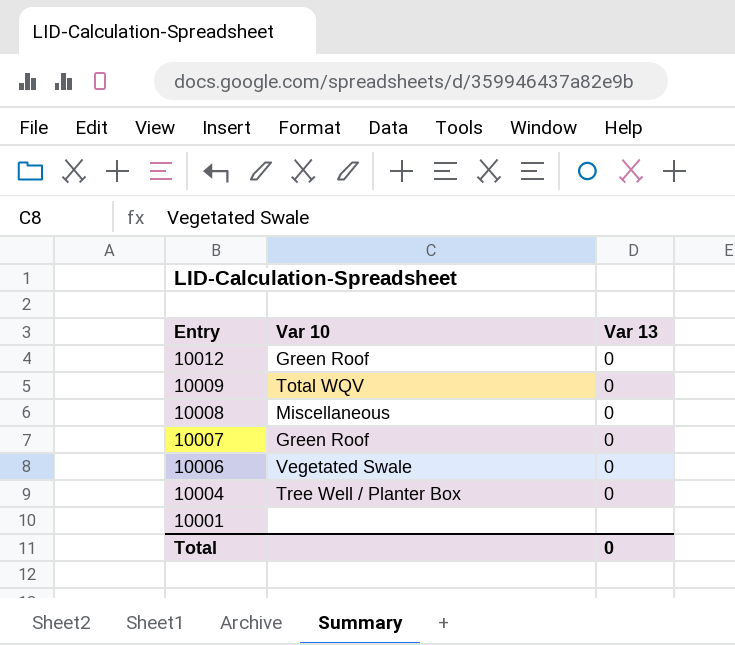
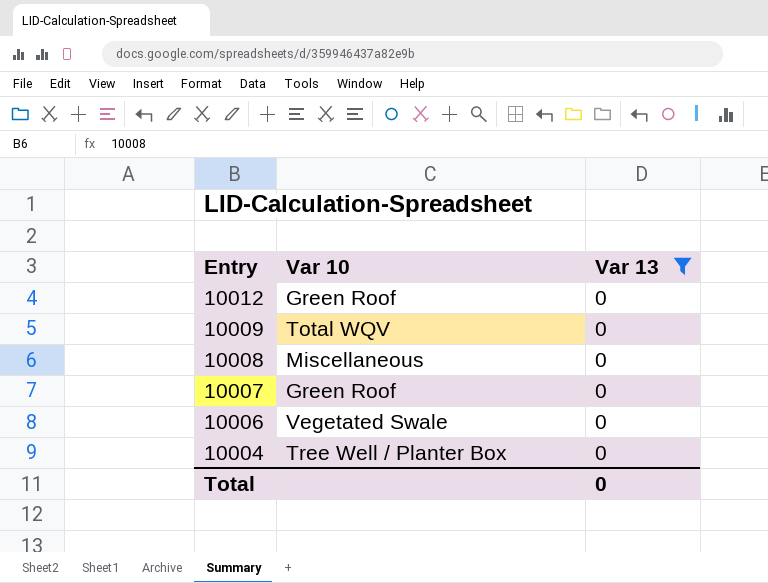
filter: none -> Var 13 = 0

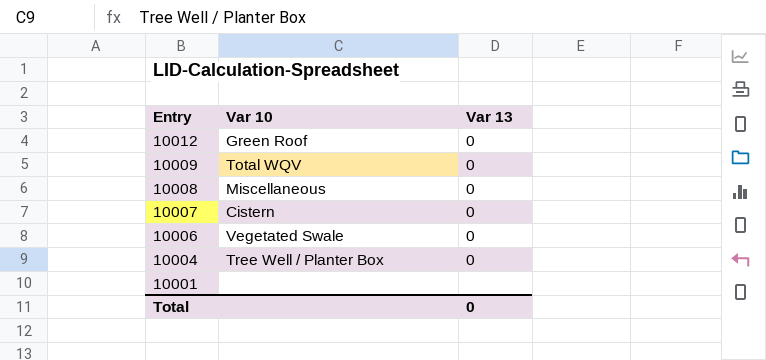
filter: Var 13 = 0 -> none
10007 | Var 10: Green Roof -> Cistern

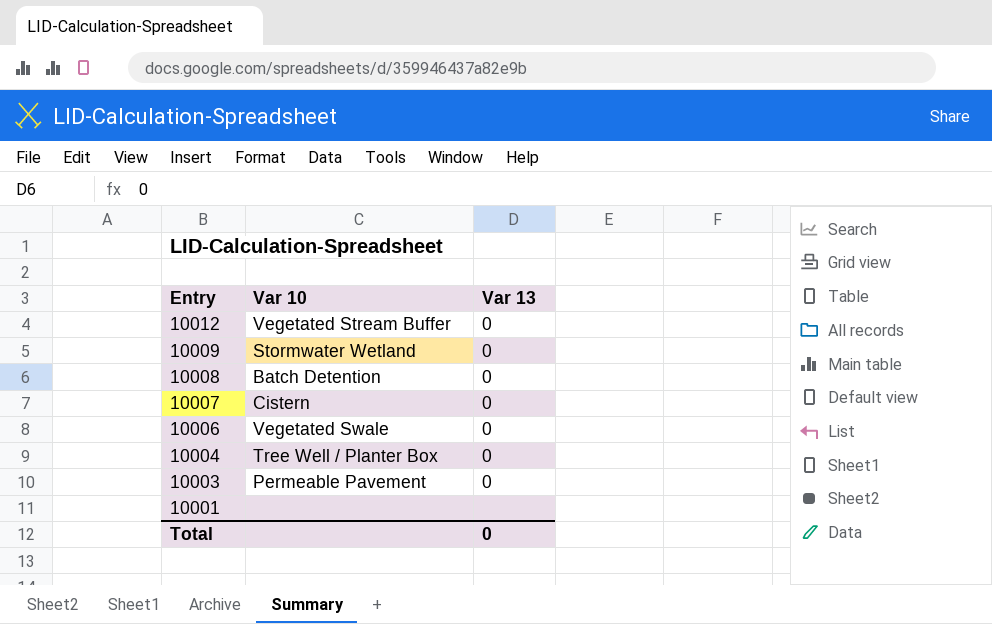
10012 | Var 10: Green Roof -> Vegetated Stream Buffer
10009 | Var 10: Total WQV -> Stormwater Wetland
10008 | Var 10: Miscellaneous -> Batch Detention
row 10003: none -> Permeable Pavement | 0

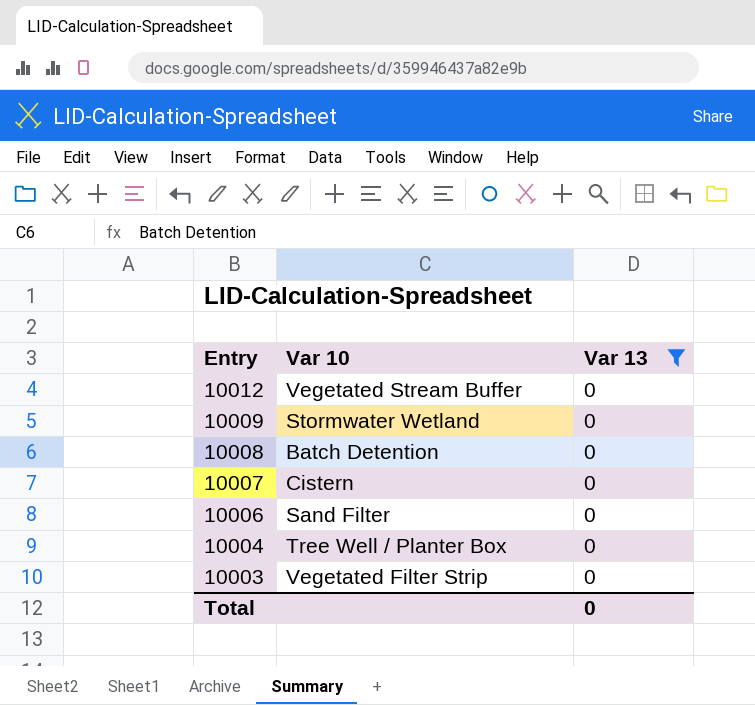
filter: none -> Var 13 = 0
10006 | Var 10: Vegetated Swale -> Sand Filter
10003 | Var 10: Permeable Pavement -> Vegetated Filter Strip

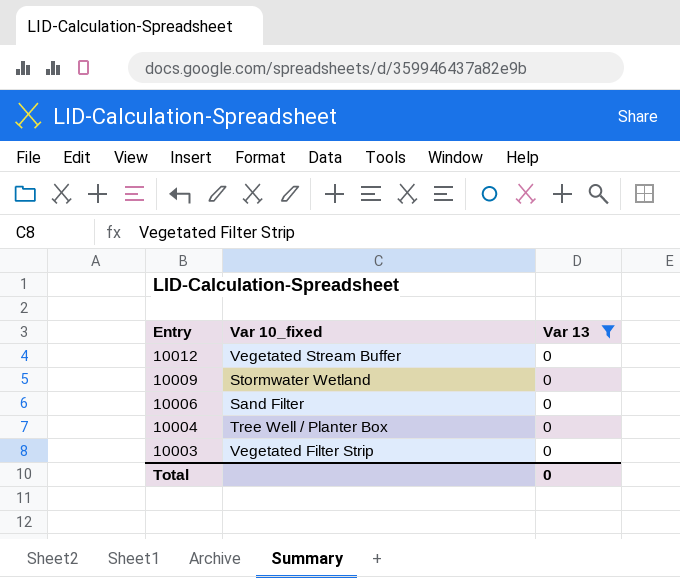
column name: Var 10 -> Var 10_fixed
row 10008: Batch Detention | 0 -> none
row 10007: Cistern | 0 -> none

